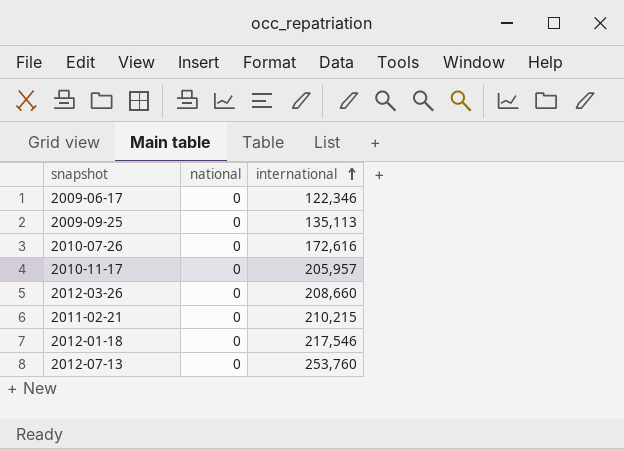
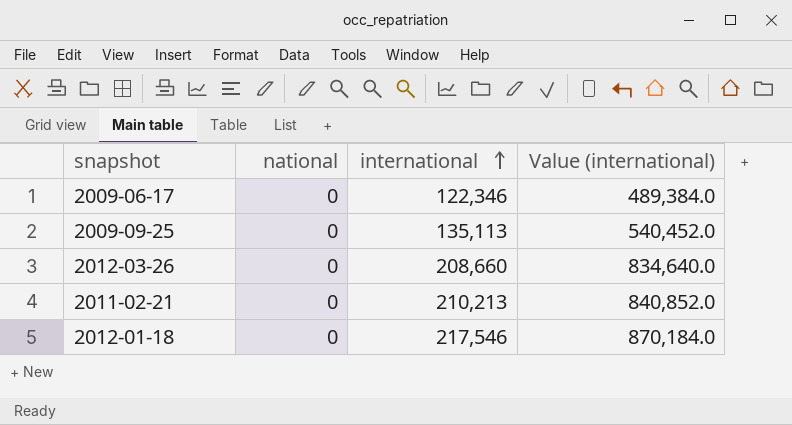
column Value (international) | formula: none -> [international] * 4
row 2010-07-26: 0 | 172,616 -> none
row 2010-11-17: 0 | 205,957 -> none
row 2012-07-13: 0 | 253,760 -> none
2011-02-21 | international: 210,215 -> 210,213

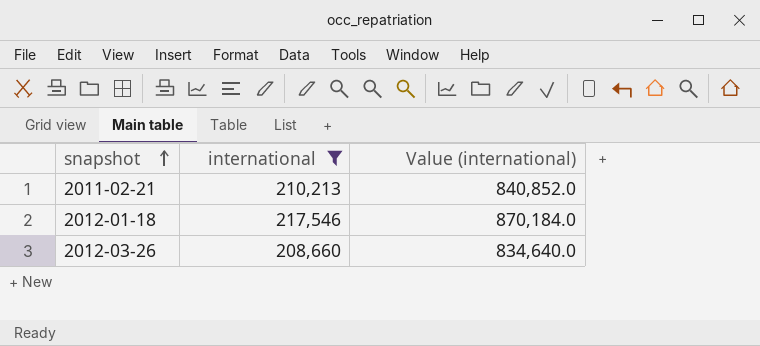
filter: none -> international >= 208,660
row order: international ascending -> snapshot ascending
column national | position: 2 -> none

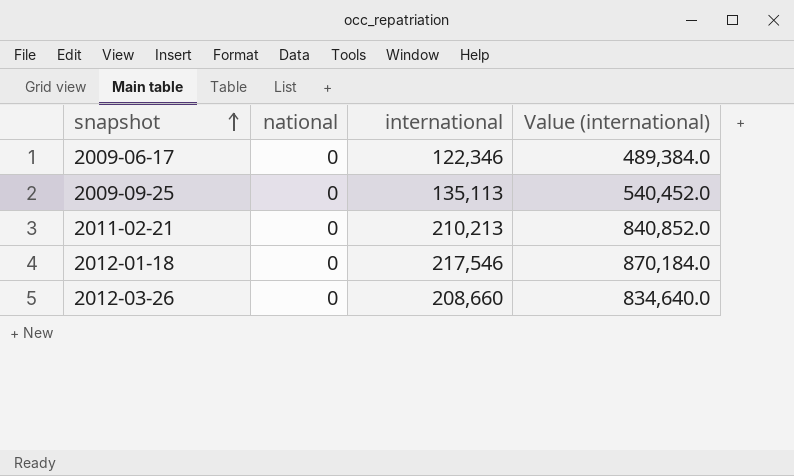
filter: international >= 208,660 -> none
column national | position: none -> 2

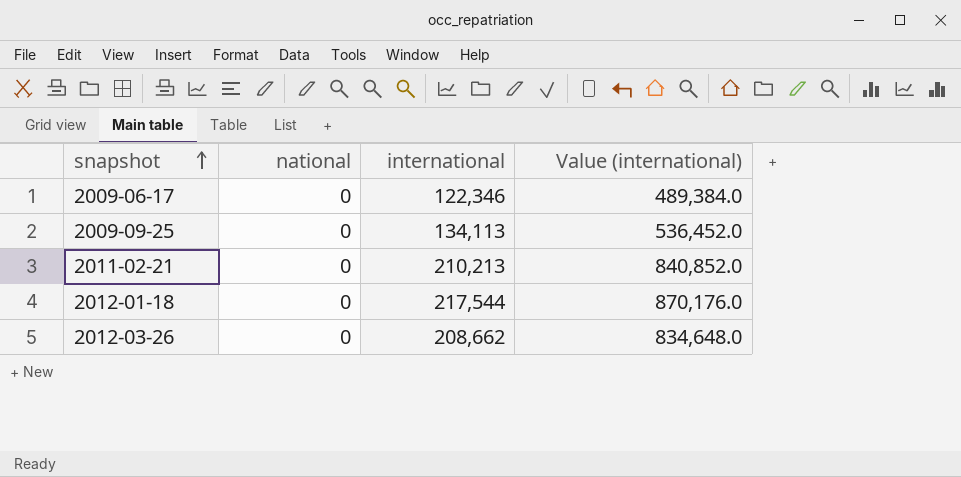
2009-09-25 | international: 135,113 -> 134,113
2009-09-25 | Value (international): 540,452.0 -> 536,452.0
2012-01-18 | international: 217,546 -> 217,544
2012-01-18 | Value (international): 870,184.0 -> 870,176.0
2012-03-26 | international: 208,660 -> 208,662
2012-03-26 | Value (international): 834,640.0 -> 834,648.0

